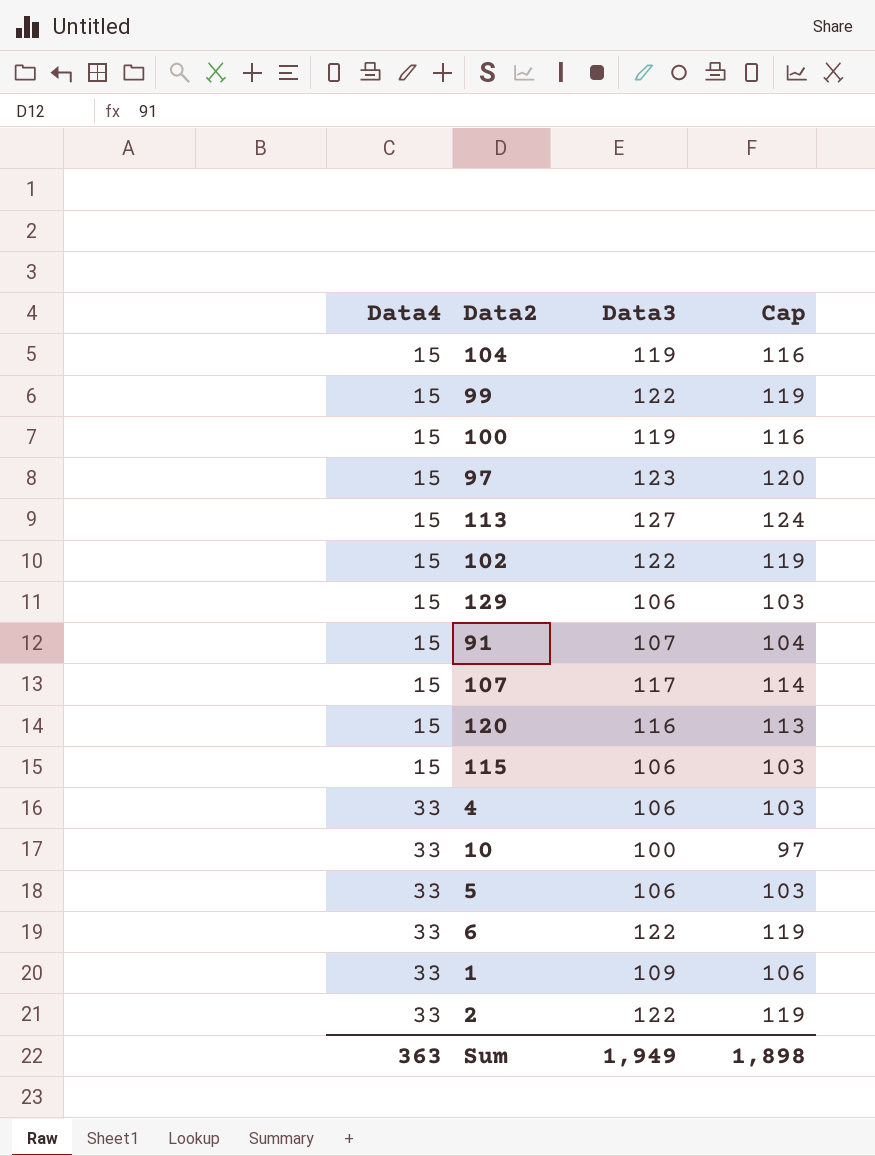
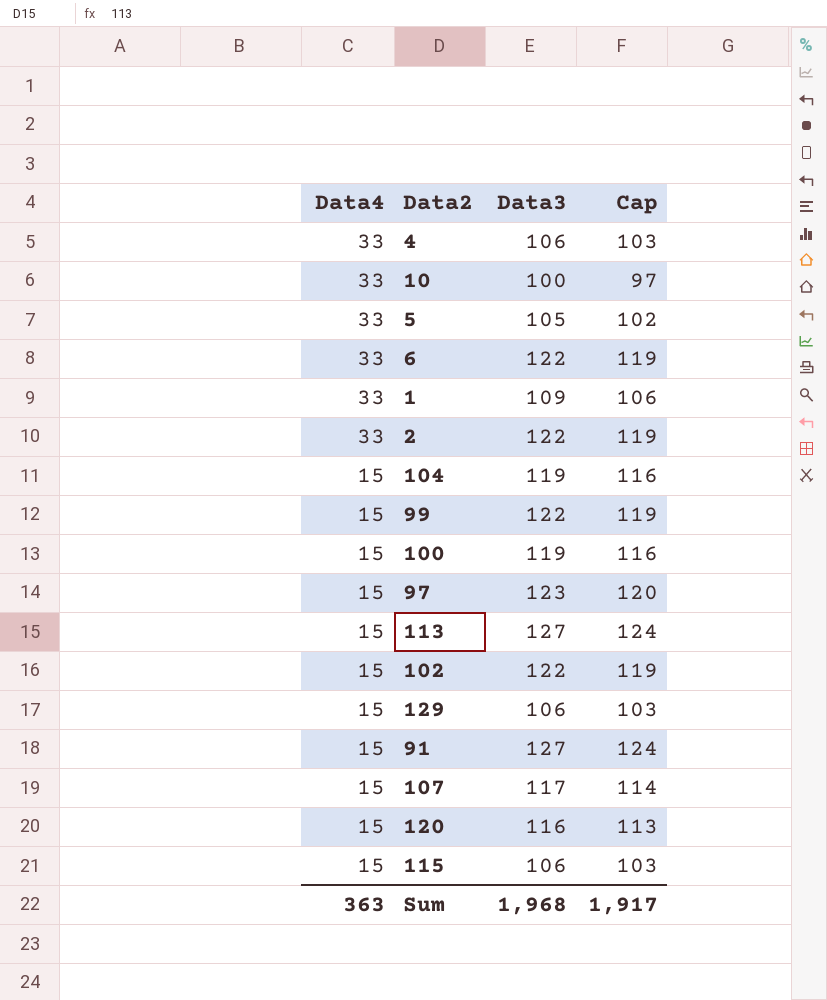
row order: Data4 ascending -> Data4 descending
5 | Data3: 106 -> 105
5 | Cap: 103 -> 102
91 | Data3: 107 -> 127
91 | Cap: 104 -> 124
Sum | Data3: 1,949 -> 1,968
Sum | Cap: 1,898 -> 1,917

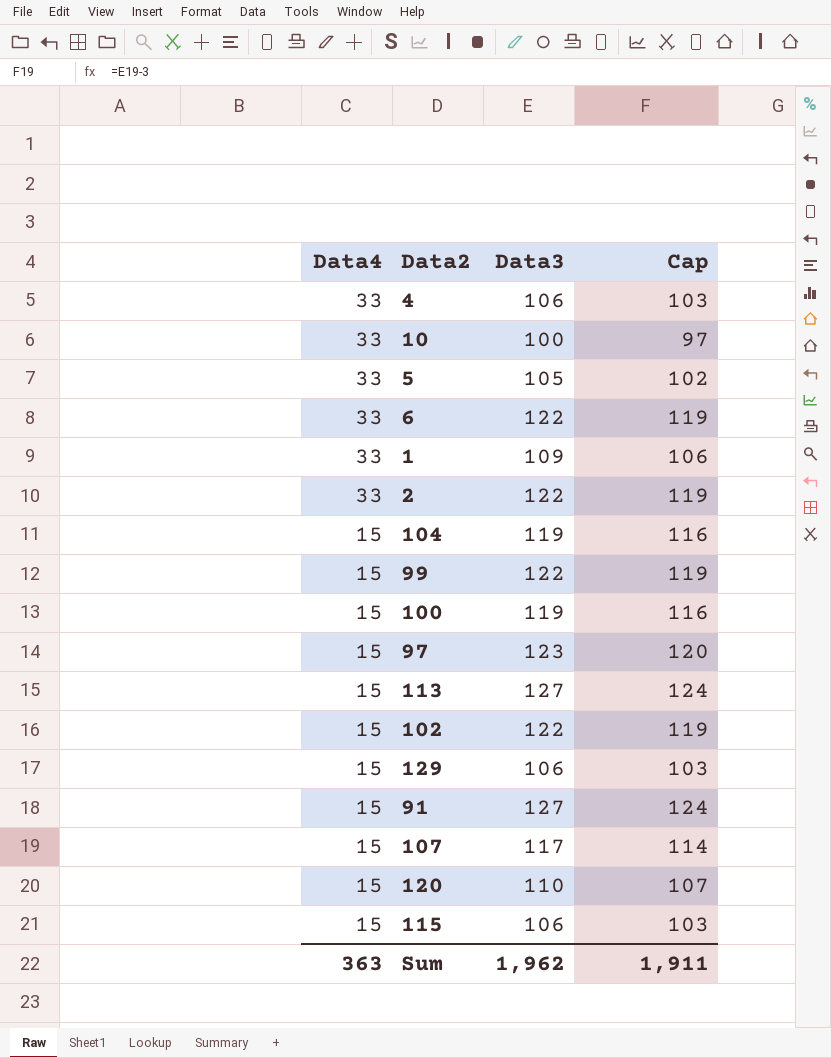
120 | Data3: 116 -> 110
120 | Cap: 113 -> 107
Sum | Data3: 1,968 -> 1,962
Sum | Cap: 1,917 -> 1,911

